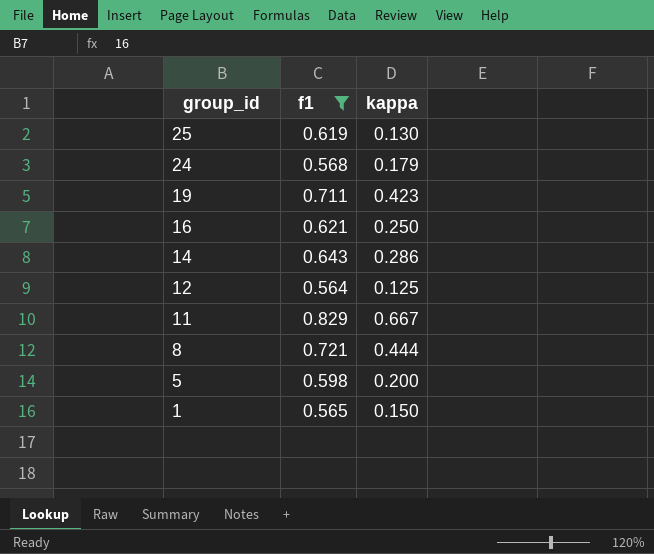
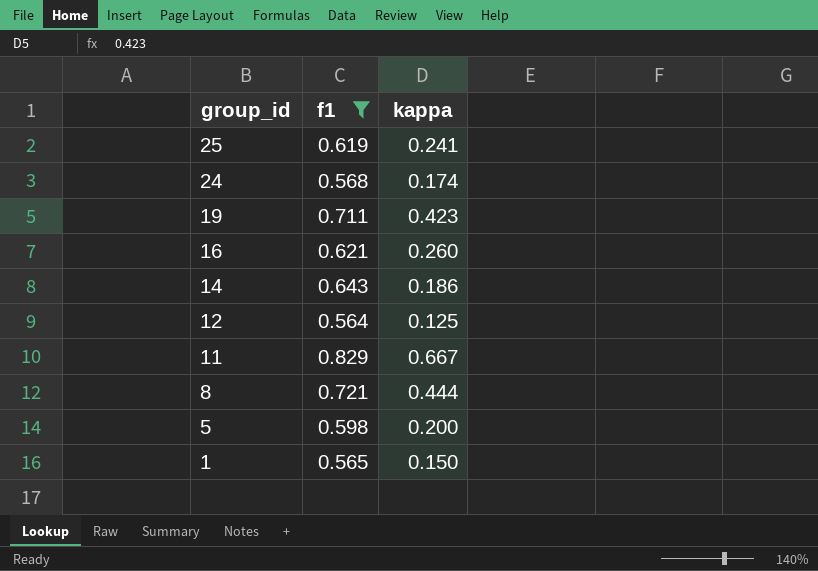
25 | kappa: 0.130 -> 0.241
24 | kappa: 0.179 -> 0.174
16 | kappa: 0.250 -> 0.260
14 | kappa: 0.286 -> 0.186

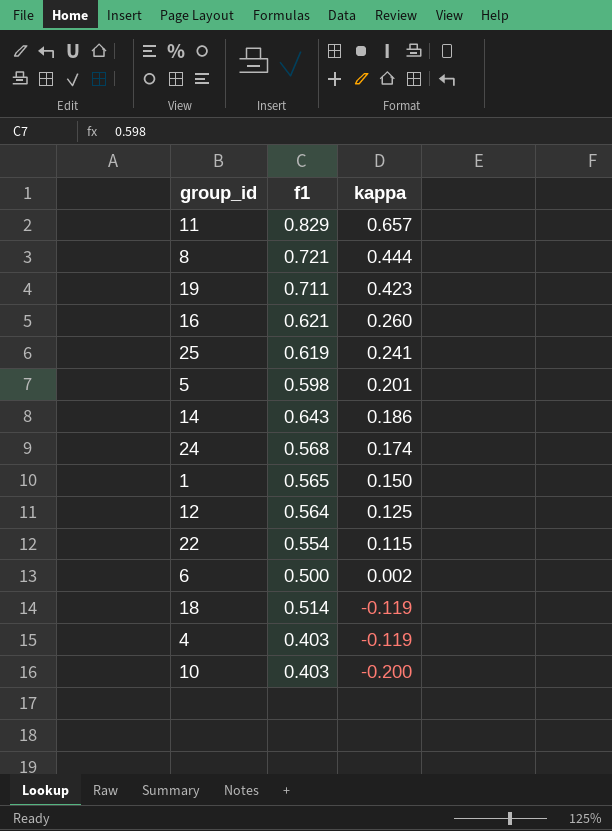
filter: f1 >= 0.564 -> none
row order: group_id descending -> kappa descending
11 | kappa: 0.667 -> 0.657
5 | kappa: 0.200 -> 0.201

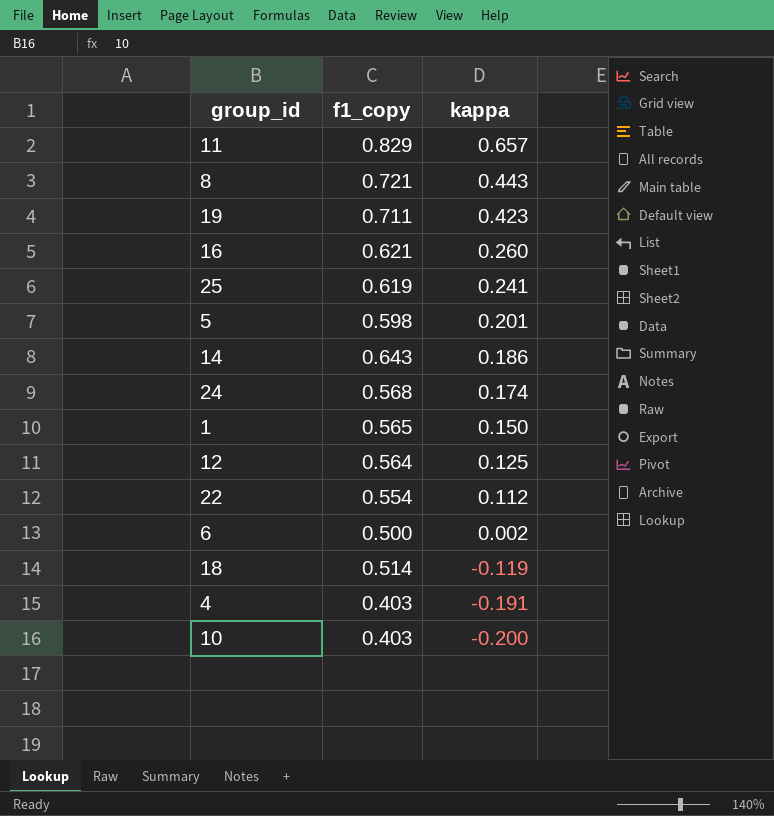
column name: f1 -> f1_copy
8 | kappa: 0.444 -> 0.443
22 | kappa: 0.115 -> 0.112
4 | kappa: -0.119 -> -0.191

